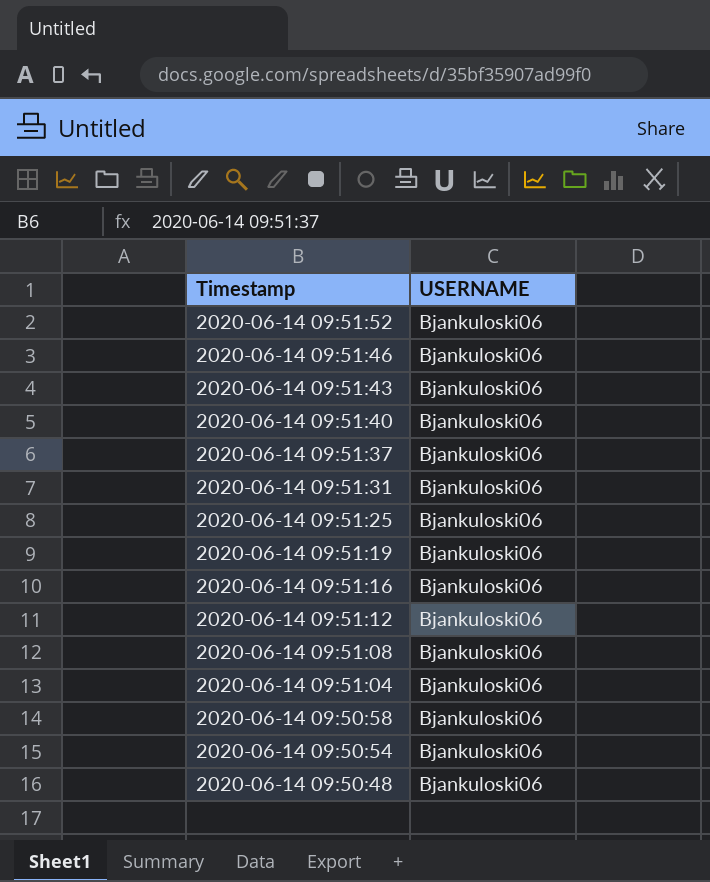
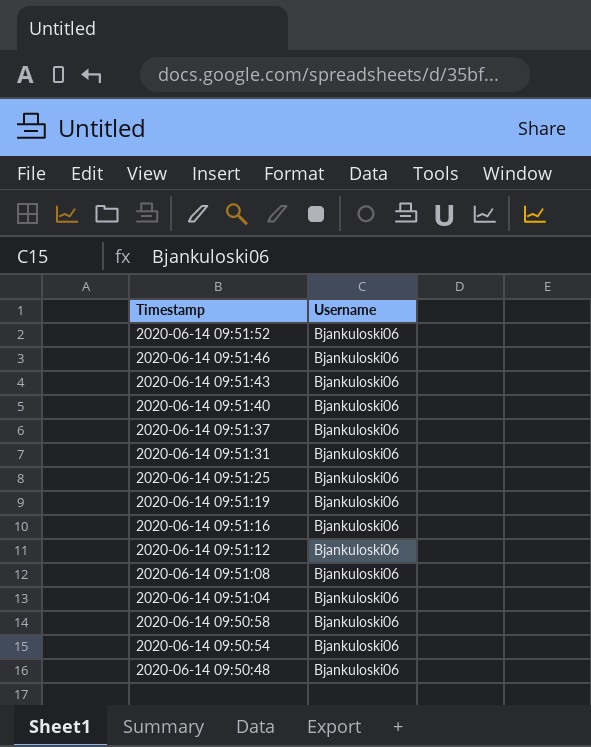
column name: USERNAME -> Username

